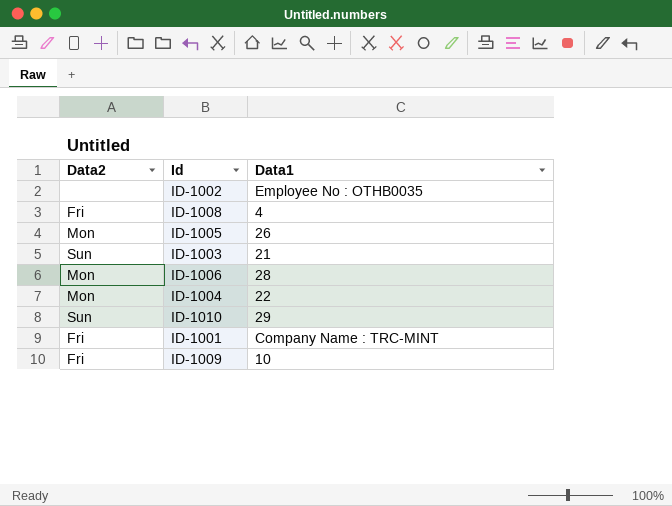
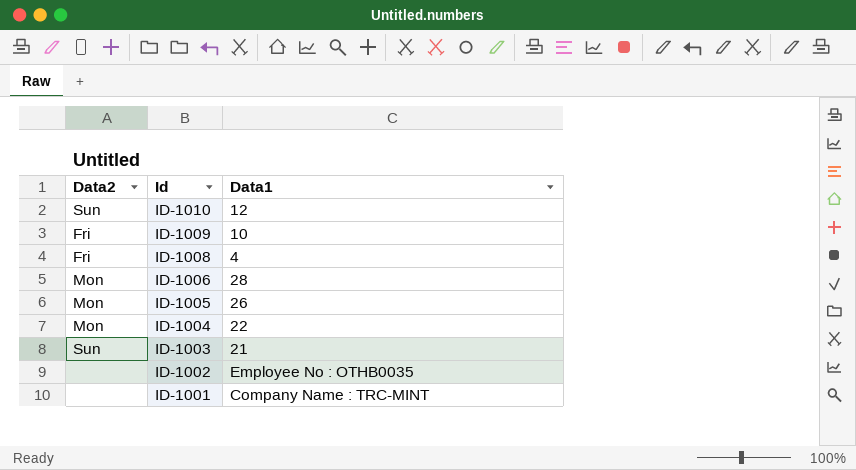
row order: none -> Id descending
ID-1010 | Data1: 29 -> 12
ID-1001 | Data2: Fri -> none

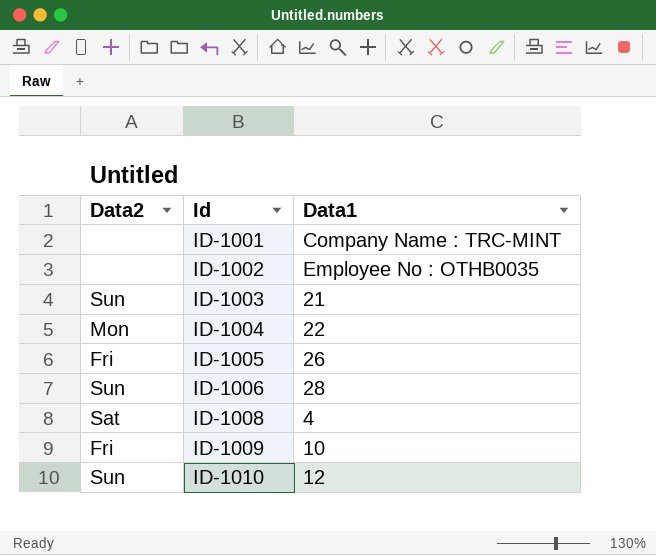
row order: Id descending -> Id ascending
ID-1005 | Data2: Mon -> Fri
ID-1006 | Data2: Mon -> Sun
ID-1008 | Data2: Fri -> Sat

